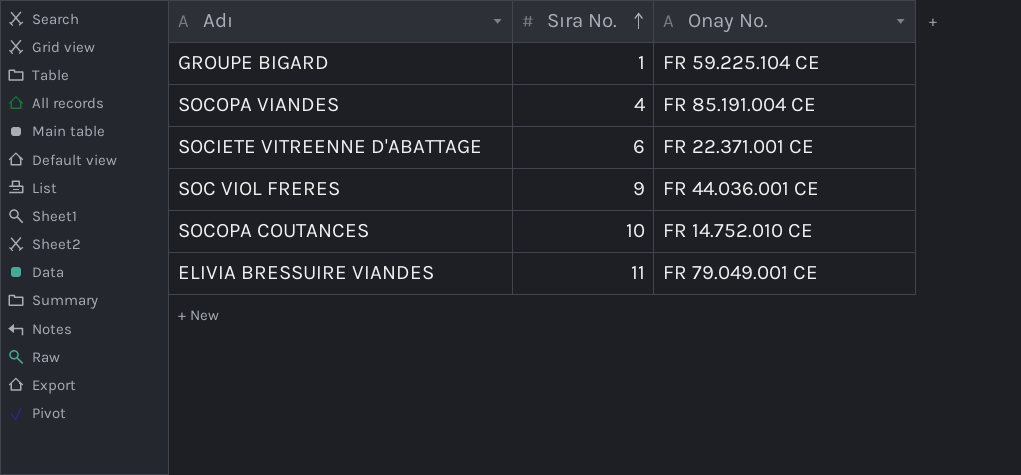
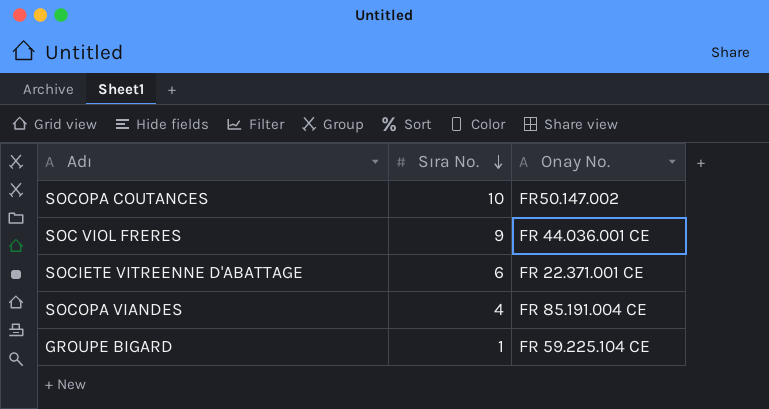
row order: Sıra No. ascending -> Sıra No. descending
row ELIVIA BRESSUIRE VIANDES: 11 | FR 79.049.001 CE -> none
SOCOPA COUTANCES | Onay No.: FR 14.752.010 CE -> FR50.147.002

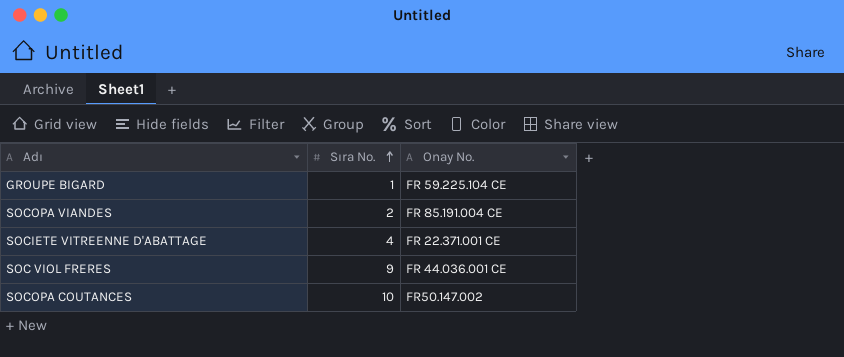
row order: Sıra No. descending -> Sıra No. ascending
SOCOPA VIANDES | Sıra No.: 4 -> 2
SOCIETE VITREENNE D'ABATTAGE | Sıra No.: 6 -> 4

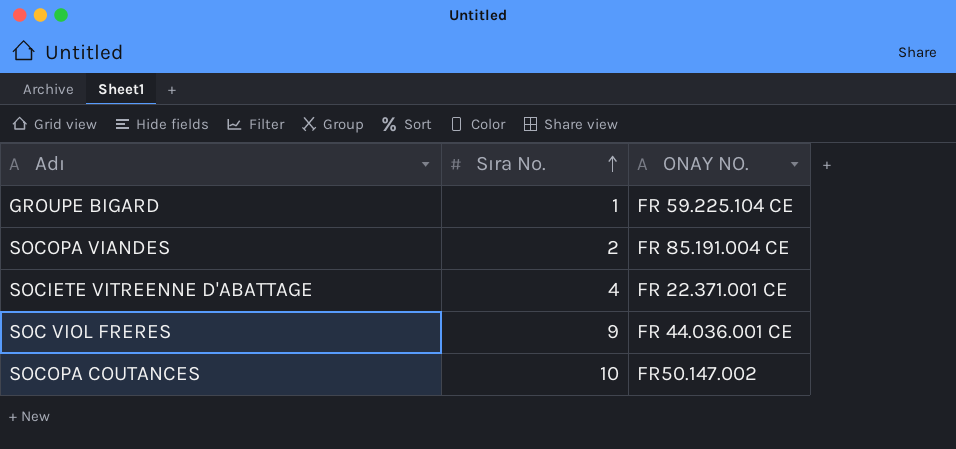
column name: Onay No. -> ONAY NO.

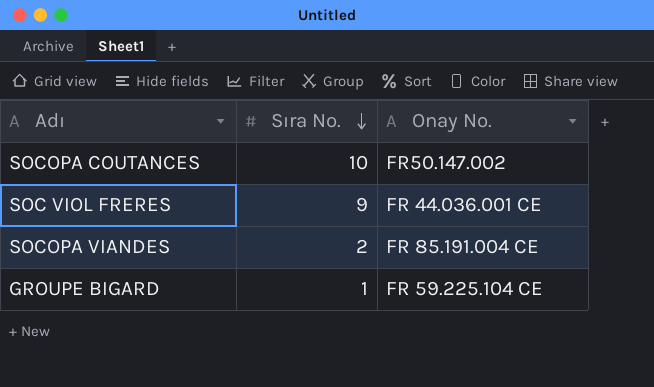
row order: Sıra No. ascending -> Sıra No. descending
column name: ONAY NO. -> Onay No.
row SOCIETE VITREENNE D'ABATTAGE: 4 | FR 22.371.001 CE -> none

